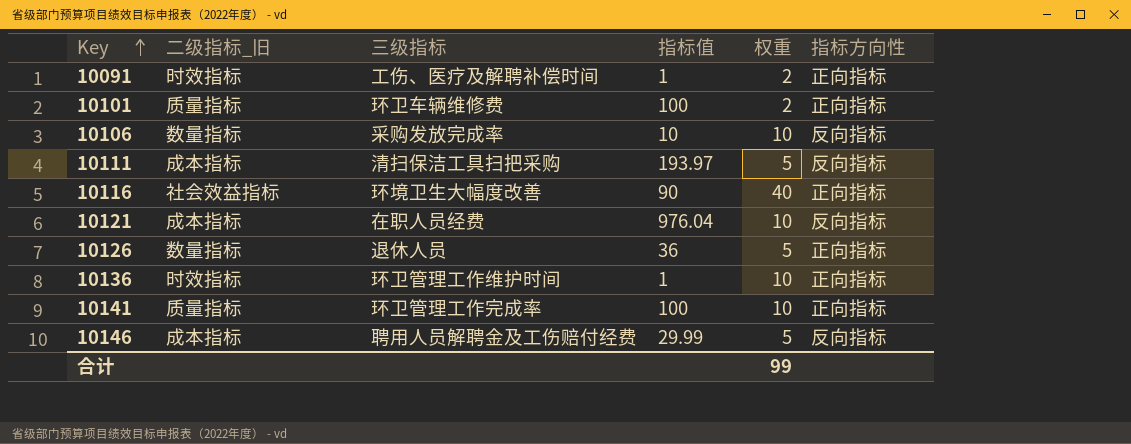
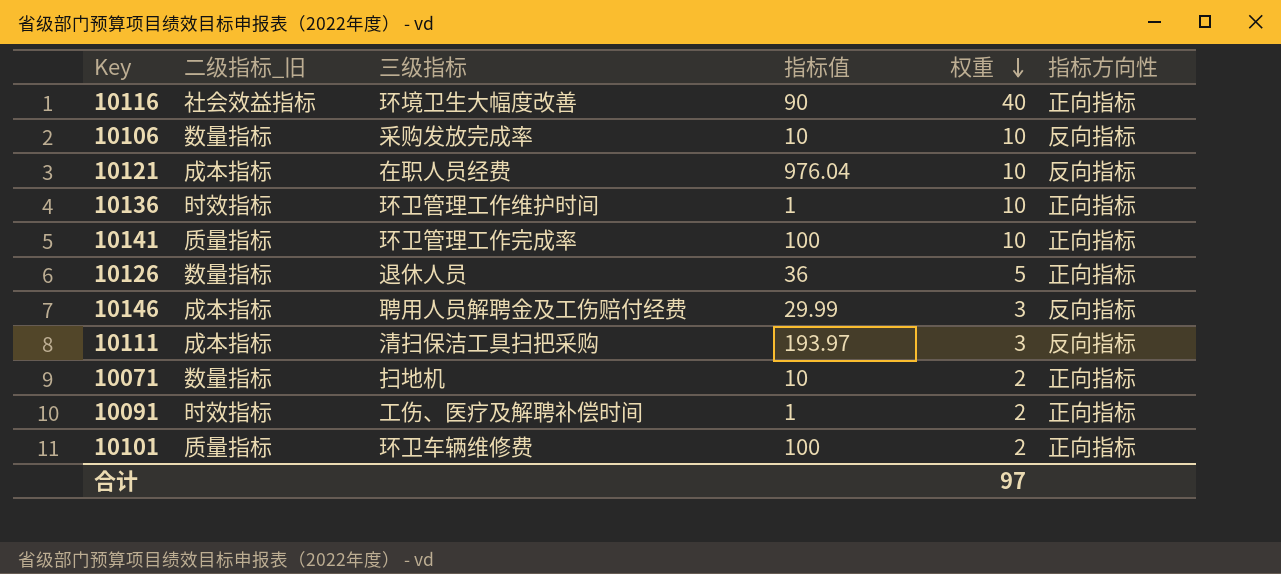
row order: Key ascending -> 权重 descending
10146 | 权重: 5 -> 3
10111 | 权重: 5 -> 3
row 10071: none -> 数量指标 | 扫地机 | 10 | 2 | 正向指标
合计 | 权重: 99 -> 97

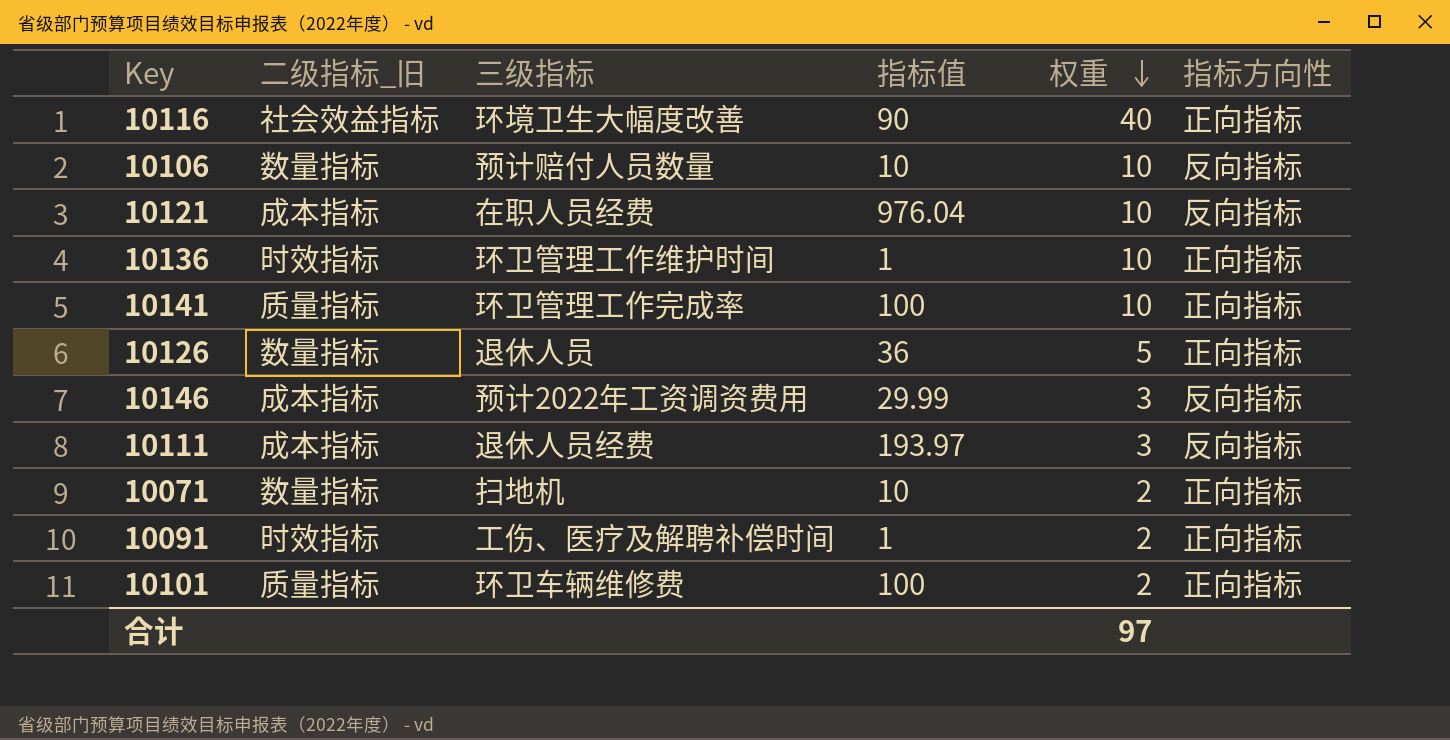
10106 | 三级指标: 采购发放完成率 -> 预计赔付人员数量
10146 | 三级指标: 聘用人员解聘金及工伤赔付经费 -> 预计2022年工资调资费用
10111 | 三级指标: 清扫保洁工具扫把采购 -> 退休人员经费

